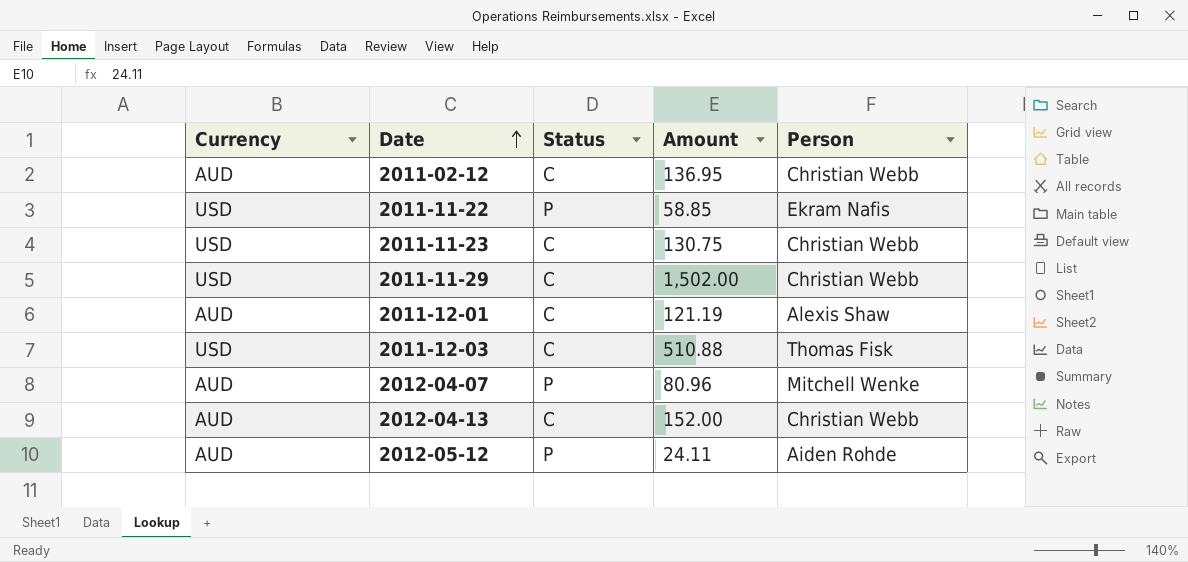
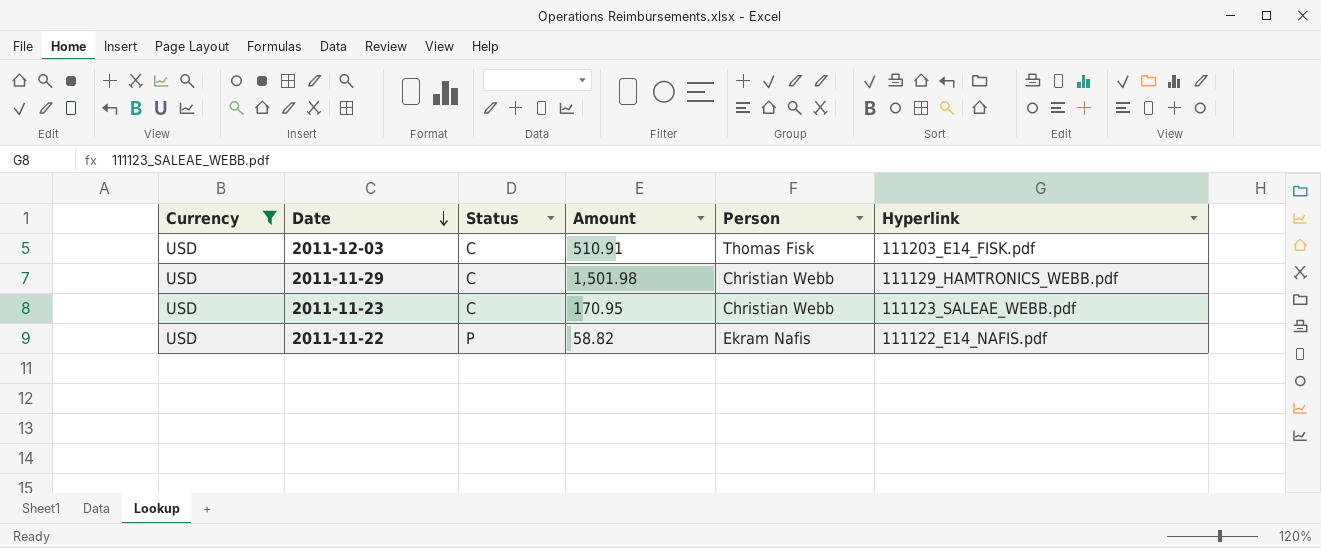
filter: none -> Currency = USD
row order: Date ascending -> Date descending
column Hyperlink | position: none -> 6
2011-12-03 | Amount: 510.88 -> 510.91
2011-11-29 | Amount: 1,502.00 -> 1,501.98
2011-11-23 | Amount: 130.75 -> 170.95
2011-11-22 | Amount: 58.85 -> 58.82

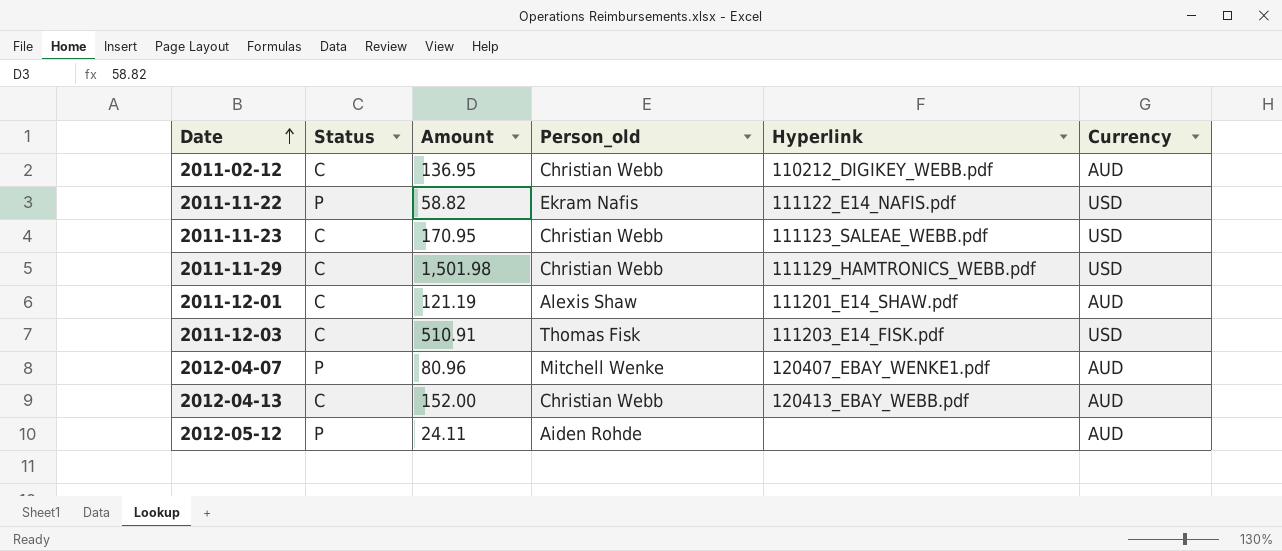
filter: Currency = USD -> none
row order: Date descending -> Date ascending
column name: Person -> Person_old
column Currency | position: 1 -> 6

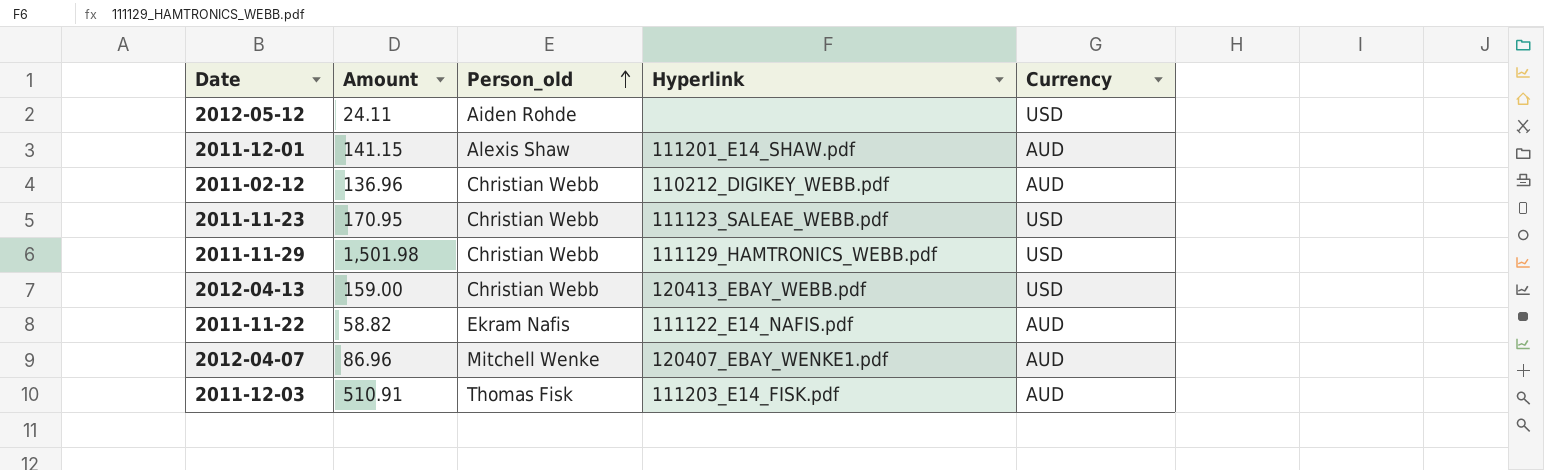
row order: Date ascending -> Person_old ascending
column Status | position: 2 -> none
2012-05-12 | Currency: AUD -> USD
2011-12-01 | Amount: 121.19 -> 141.15
2011-02-12 | Amount: 136.95 -> 136.96
2012-04-13 | Amount: 152.00 -> 159.00
2012-04-13 | Currency: AUD -> USD
2011-11-22 | Currency: USD -> AUD
2012-04-07 | Amount: 80.96 -> 86.96
2011-12-03 | Currency: USD -> AUD

